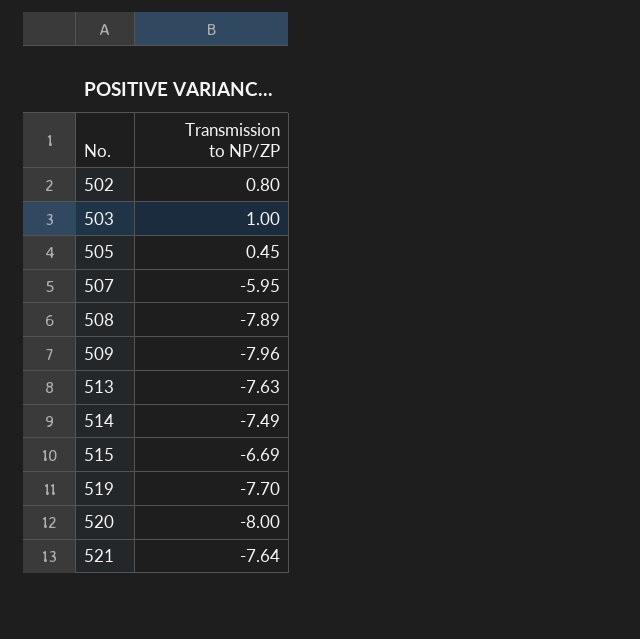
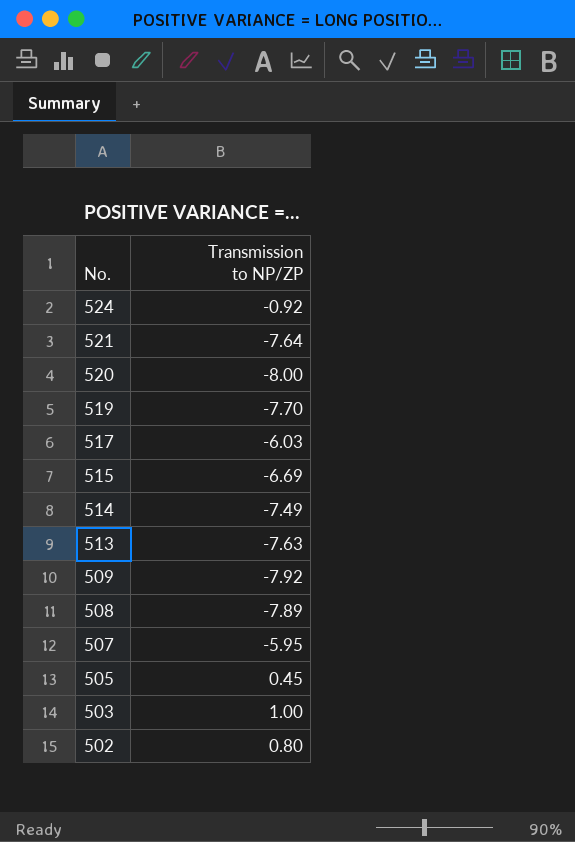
row order: No. ascending -> No. descending
row 524: none -> -0.92
row 517: none -> -6.03
509 | Transmission to NP/ZP: -7.96 -> -7.92

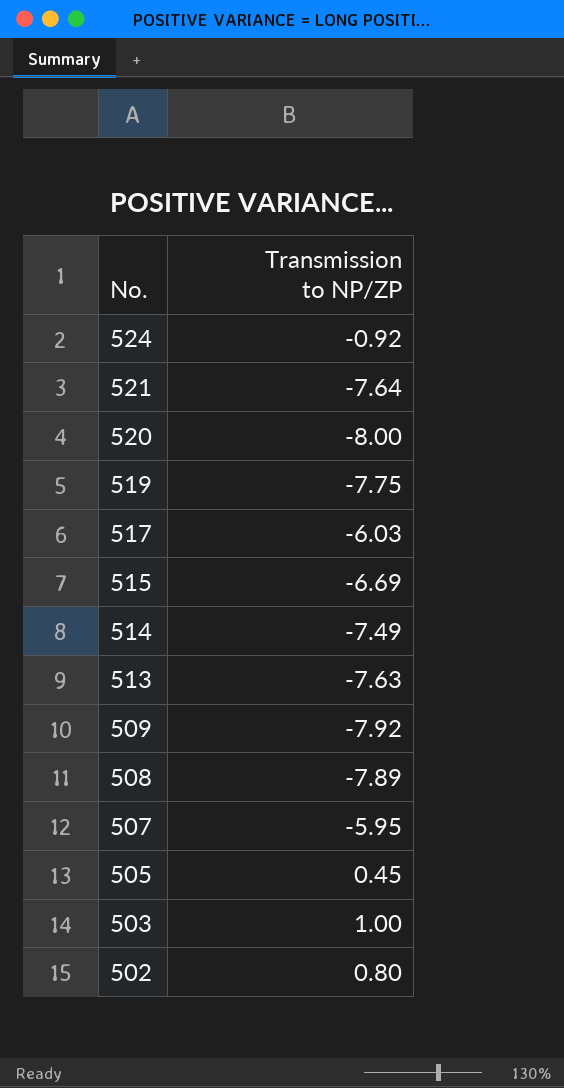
519 | Transmission to NP/ZP: -7.70 -> -7.75

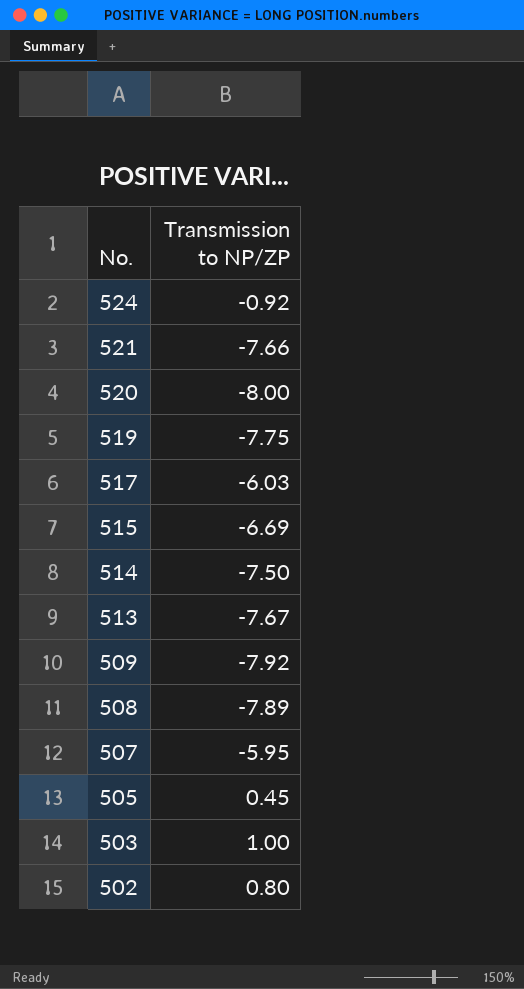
521 | Transmission to NP/ZP: -7.64 -> -7.66
514 | Transmission to NP/ZP: -7.49 -> -7.50
513 | Transmission to NP/ZP: -7.63 -> -7.67

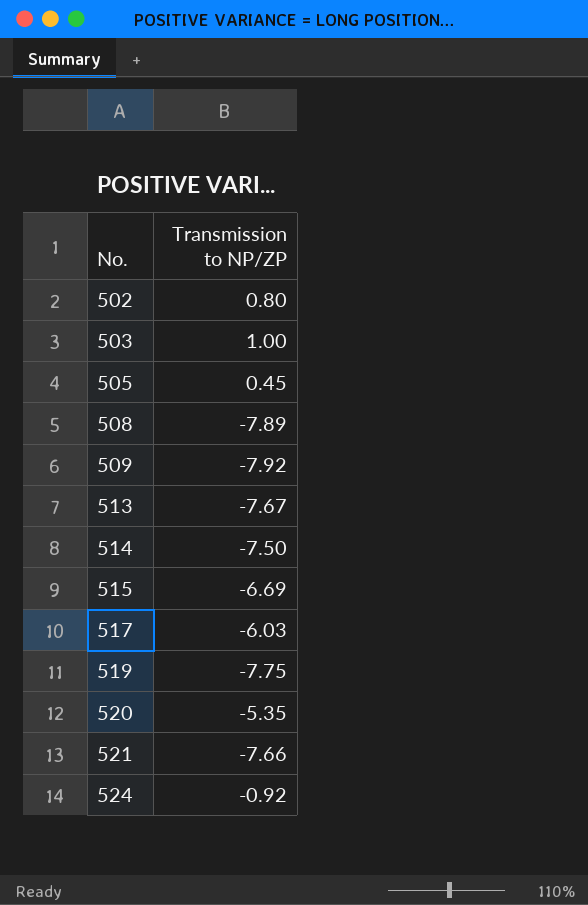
row order: No. descending -> No. ascending
row 507: -5.95 -> none
520 | Transmission to NP/ZP: -8.00 -> -5.35

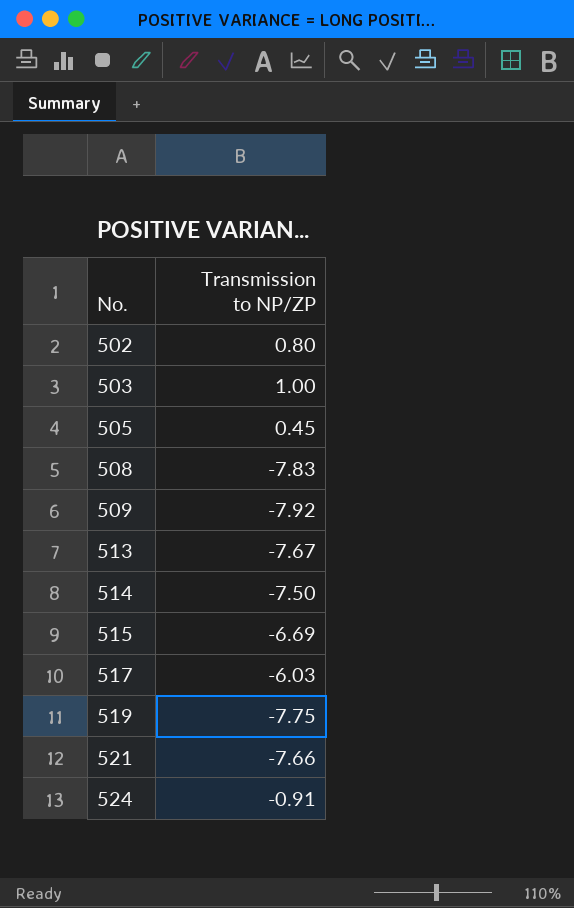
row 520: -5.35 -> none
508 | Transmission to NP/ZP: -7.89 -> -7.83
524 | Transmission to NP/ZP: -0.92 -> -0.91

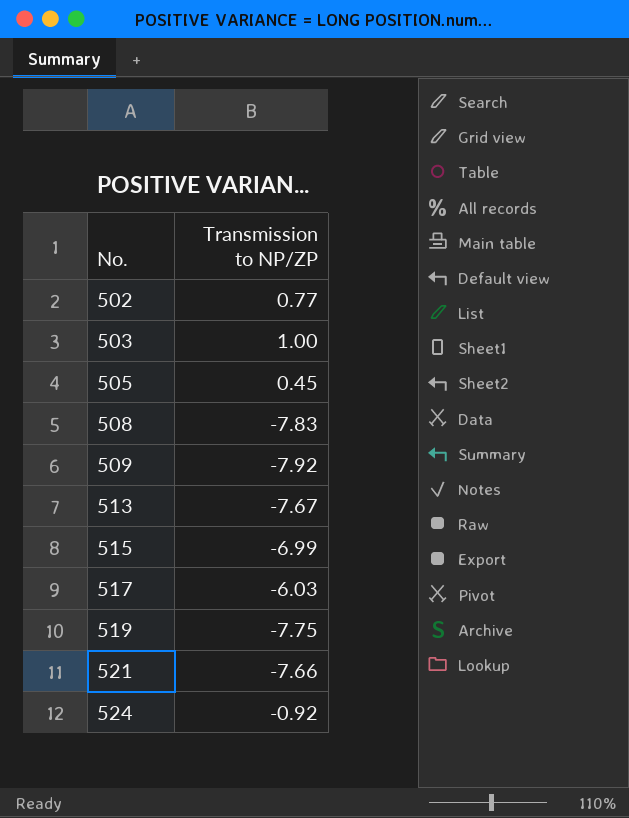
row 514: -7.50 -> none
502 | Transmission to NP/ZP: 0.80 -> 0.77
515 | Transmission to NP/ZP: -6.69 -> -6.99
524 | Transmission to NP/ZP: -0.91 -> -0.92

